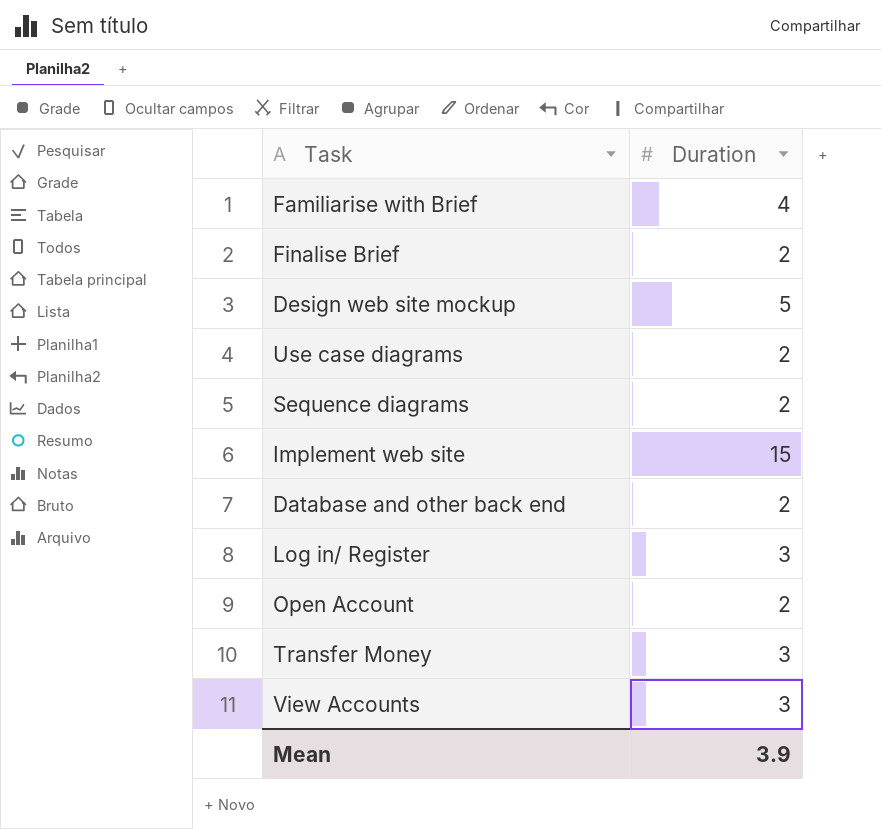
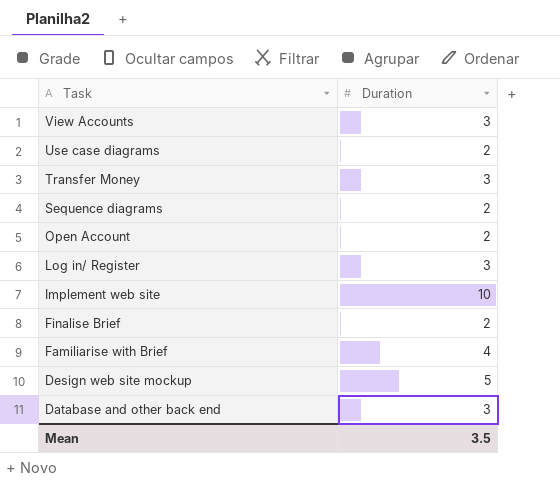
row order: none -> Task descending
Implement web site | Duration: 15 -> 10
Database and other back end | Duration: 2 -> 3
Mean | Duration: 3.9 -> 3.5

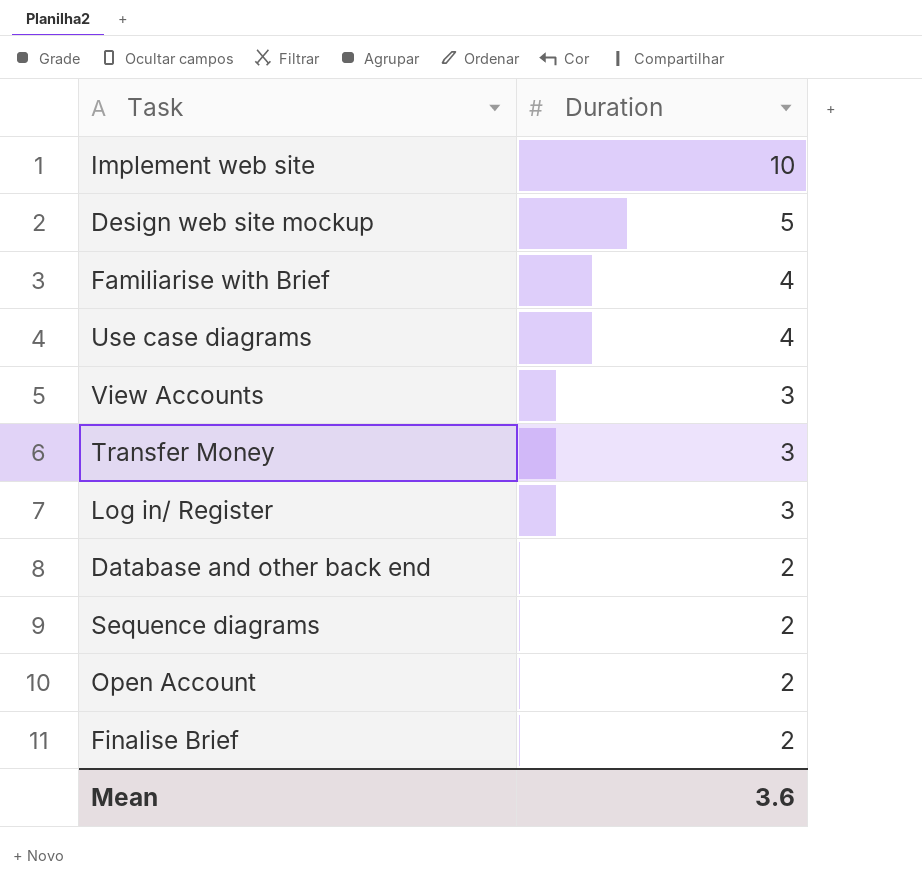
row order: Task descending -> Duration descending
Use case diagrams | Duration: 2 -> 4
Database and other back end | Duration: 3 -> 2
Mean | Duration: 3.5 -> 3.6

